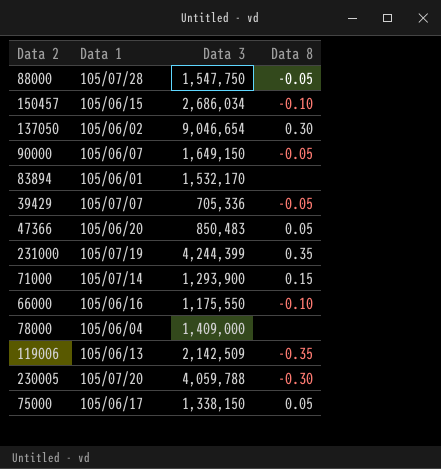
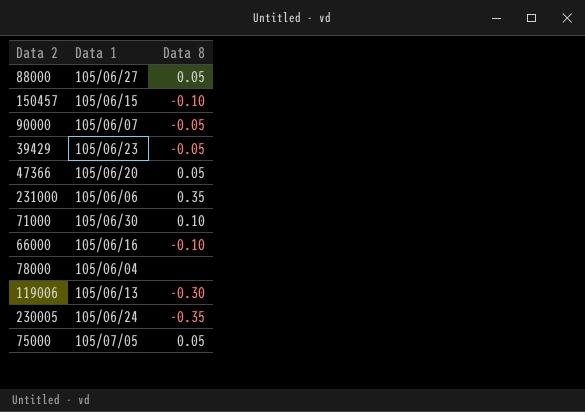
column Data 3 | position: 3 -> none
row 137050: 105/06/02 | 9,046,654 | 0.30 -> none
row 83894: 105/06/01 | 1,532,170 | none -> none
88000 | Data 1: 105/07/28 -> 105/06/27
88000 | Data 8: -0.05 -> 0.05
39429 | Data 1: 105/07/07 -> 105/06/23
231000 | Data 1: 105/07/19 -> 105/06/06
71000 | Data 1: 105/07/14 -> 105/06/30
71000 | Data 8: 0.15 -> 0.10
119006 | Data 8: -0.35 -> -0.30
230005 | Data 1: 105/07/20 -> 105/06/24
230005 | Data 8: -0.30 -> -0.35
75000 | Data 1: 105/06/17 -> 105/07/05

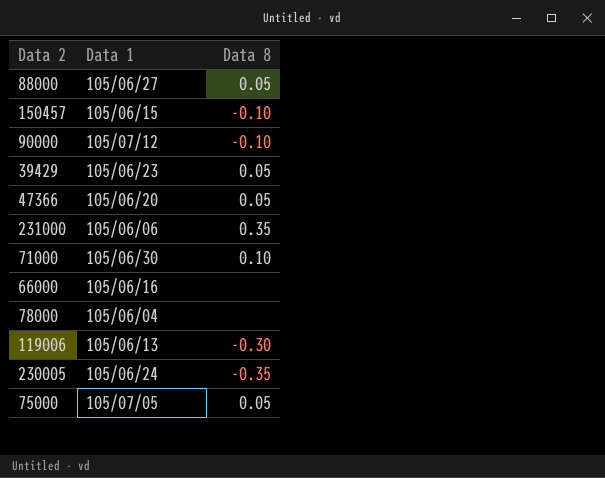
90000 | Data 1: 105/06/07 -> 105/07/12
90000 | Data 8: -0.05 -> -0.10
39429 | Data 8: -0.05 -> 0.05
66000 | Data 8: -0.10 -> none

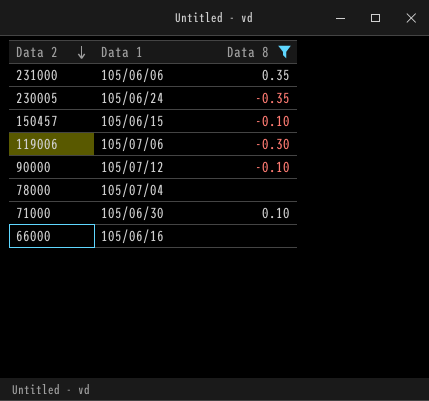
filter: none -> Data 8 != 0.05
row order: none -> Data 2 descending
119006 | Data 1: 105/06/13 -> 105/07/06
78000 | Data 1: 105/06/04 -> 105/07/04

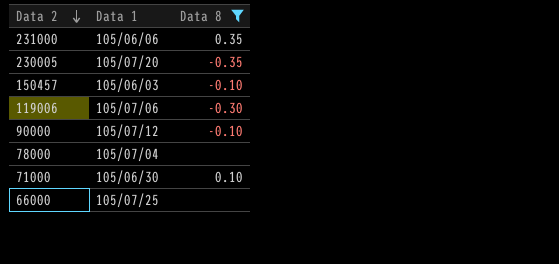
230005 | Data 1: 105/06/24 -> 105/07/20
150457 | Data 1: 105/06/15 -> 105/06/03
66000 | Data 1: 105/06/16 -> 105/07/25

